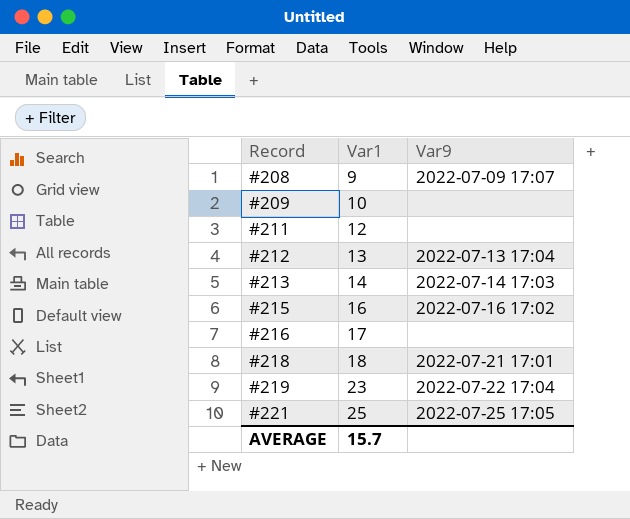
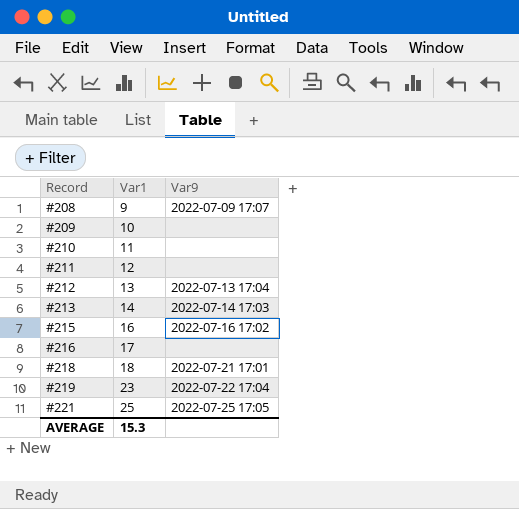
row #210: none -> 11 | none
AVERAGE | Var1: 15.7 -> 15.3

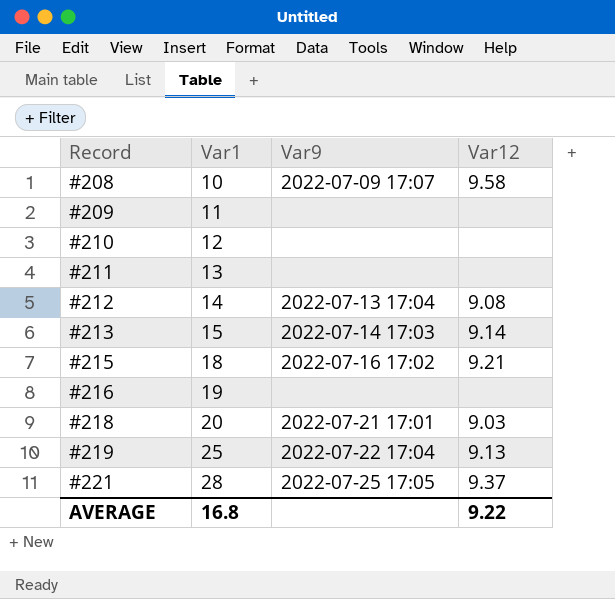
column Var12 | position: none -> 4
#208 | Var1: 9 -> 10
#209 | Var1: 10 -> 11
#210 | Var1: 11 -> 12
#211 | Var1: 12 -> 13
#212 | Var1: 13 -> 14
#213 | Var1: 14 -> 15
#215 | Var1: 16 -> 18
#216 | Var1: 17 -> 19
#218 | Var1: 18 -> 20
#219 | Var1: 23 -> 25
#221 | Var1: 25 -> 28
AVERAGE | Var1: 15.3 -> 16.8

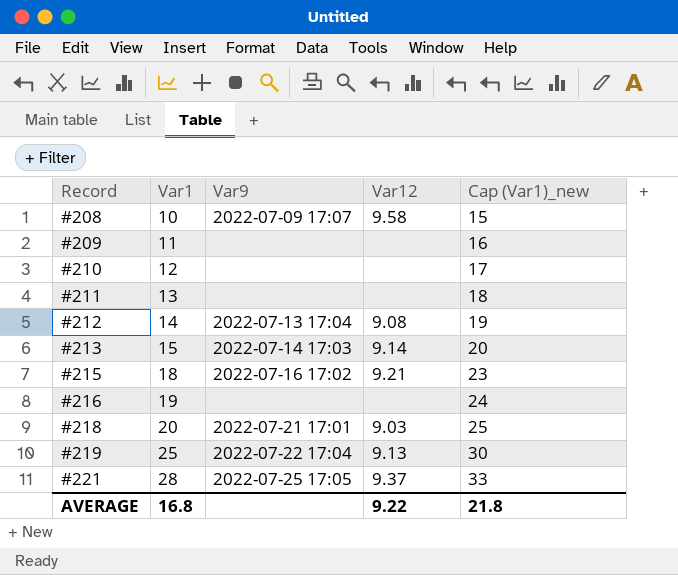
column Cap (Var1)_new | formula: none -> [Var1] + 5

